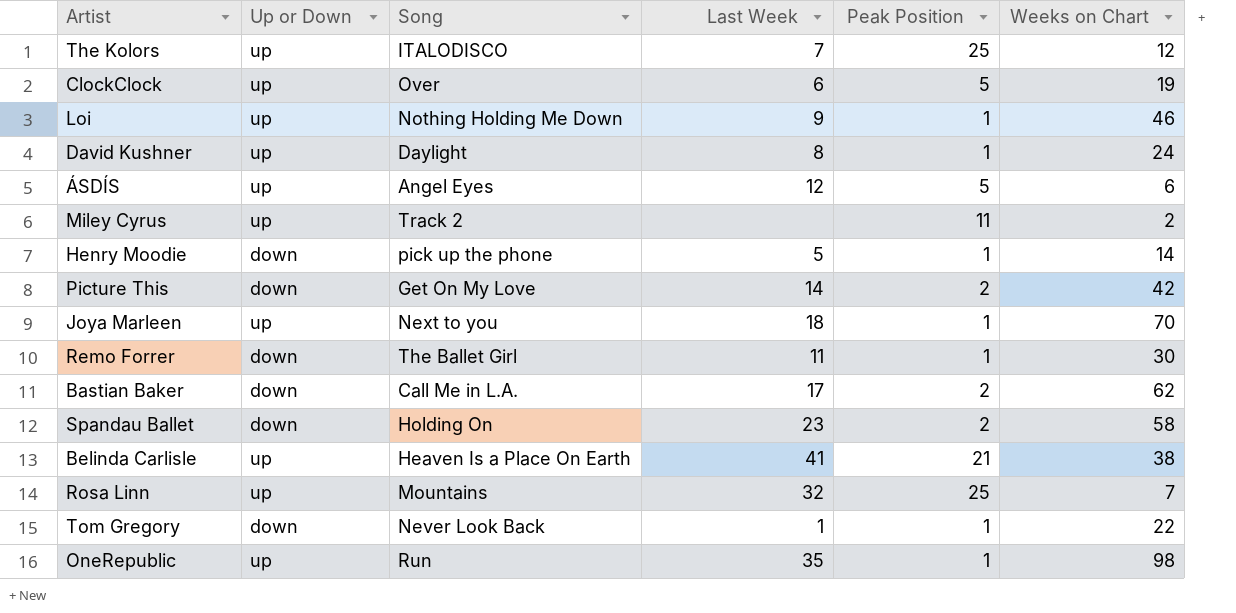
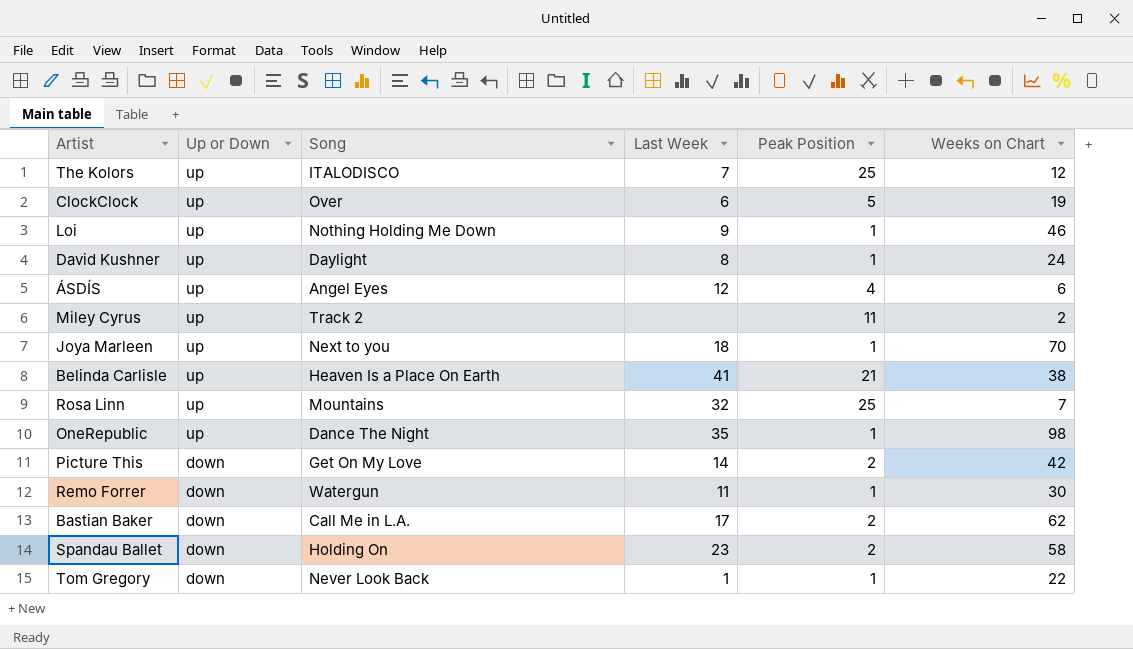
row order: none -> Up or Down descending
row Henry Moodie: down | pick up the phone | 5 | 1 | 14 -> none
ÁSDÍS | Peak Position: 5 -> 4
OneRepublic | Song: Run -> Dance The Night
Remo Forrer | Song: The Ballet Girl -> Watergun

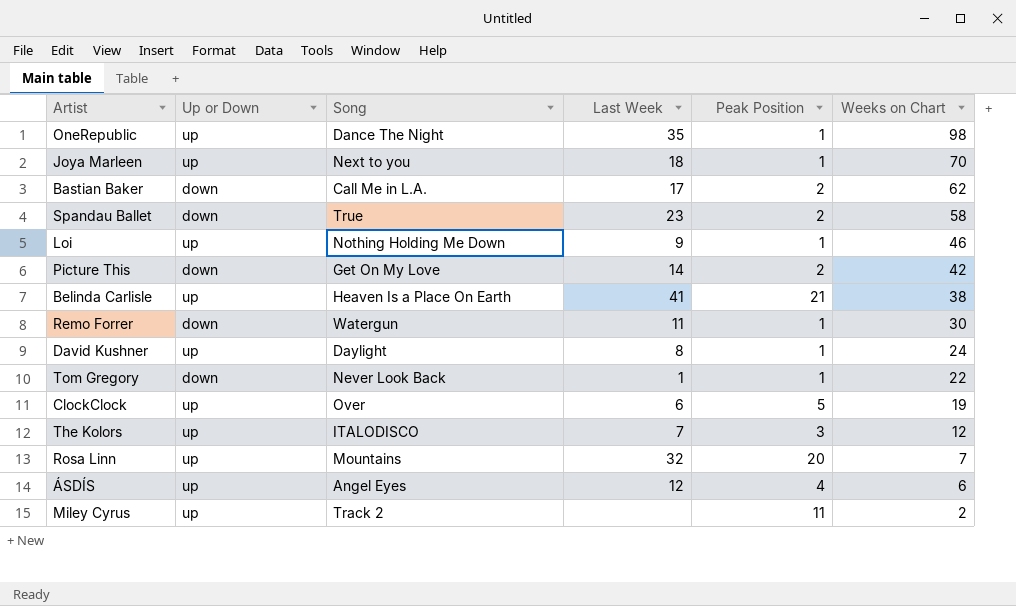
row order: Up or Down descending -> Weeks on Chart descending
Spandau Ballet | Song: Holding On -> True
The Kolors | Peak Position: 25 -> 3
Rosa Linn | Peak Position: 25 -> 20

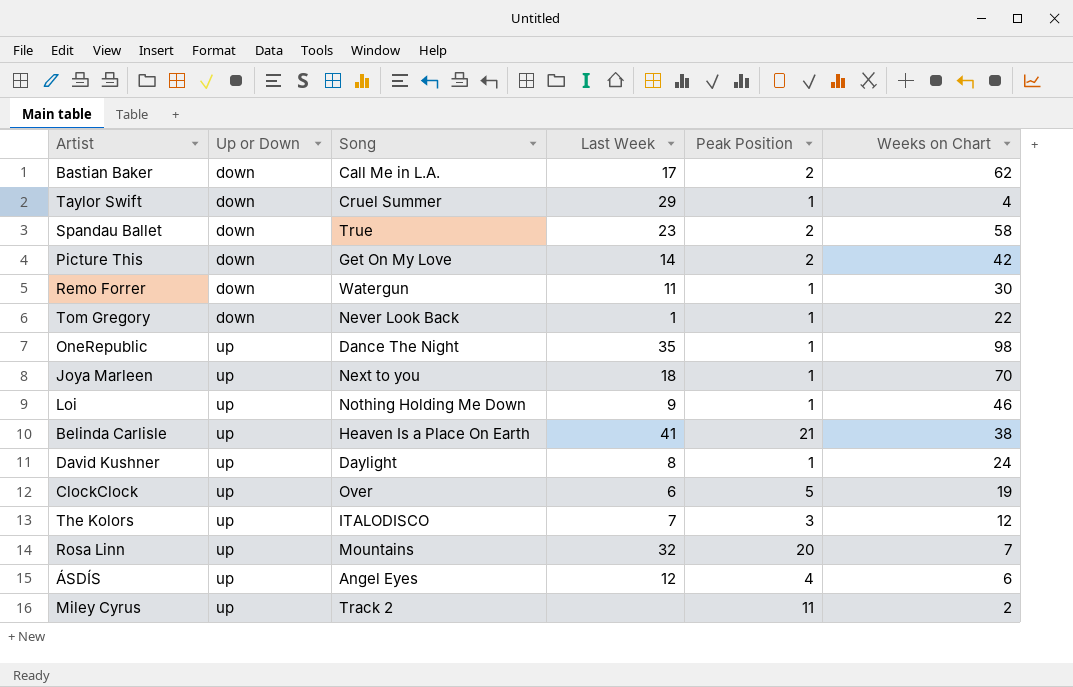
row order: Weeks on Chart descending -> Up or Down ascending
row Taylor Swift: none -> down | Cruel Summer | 29 | 1 | 4

